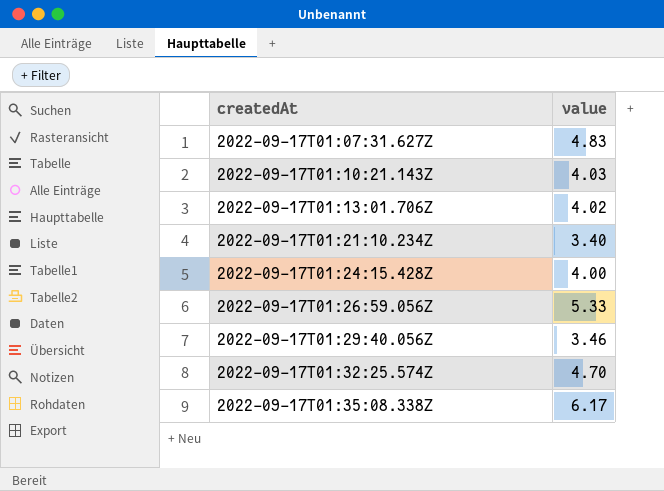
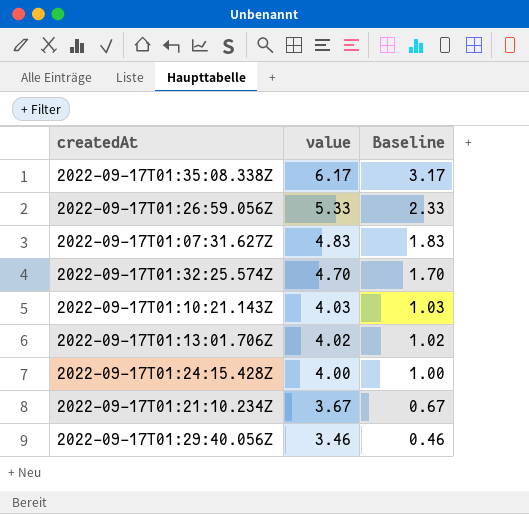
row order: createdAt ascending -> value descending
column Baseline | formula: none -> [value] - 3
2022-09-17T01:21:10.234Z | value: 3.40 -> 3.67

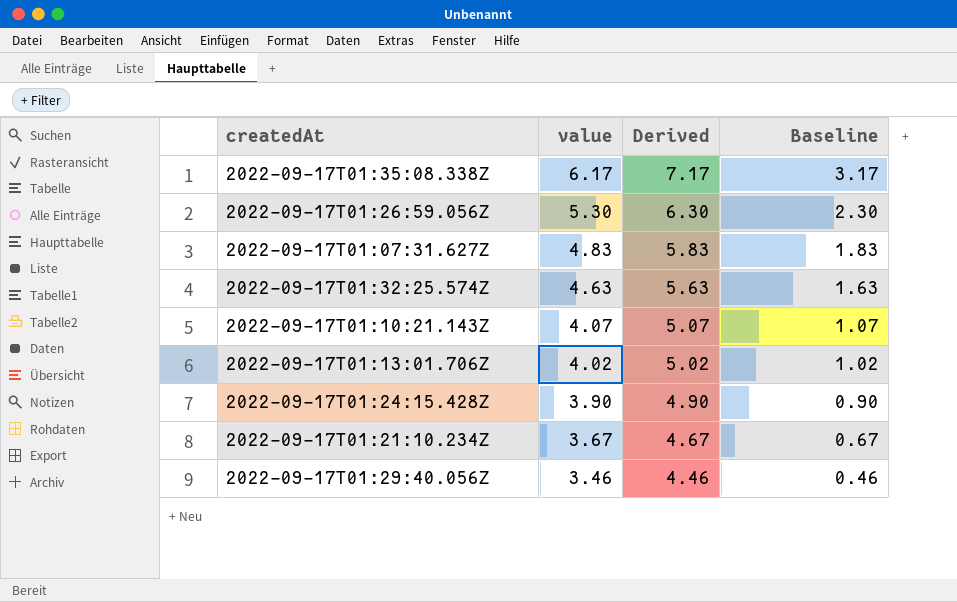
column Derived | formula: none -> [value] + 1
2022-09-17T01:26:59.056Z | value: 5.33 -> 5.30
2022-09-17T01:26:59.056Z | Baseline: 2.33 -> 2.30
2022-09-17T01:32:25.574Z | value: 4.70 -> 4.63
2022-09-17T01:32:25.574Z | Baseline: 1.70 -> 1.63
2022-09-17T01:10:21.143Z | value: 4.03 -> 4.07
2022-09-17T01:10:21.143Z | Baseline: 1.03 -> 1.07
2022-09-17T01:24:15.428Z | value: 4.00 -> 3.90
2022-09-17T01:24:15.428Z | Baseline: 1.00 -> 0.90

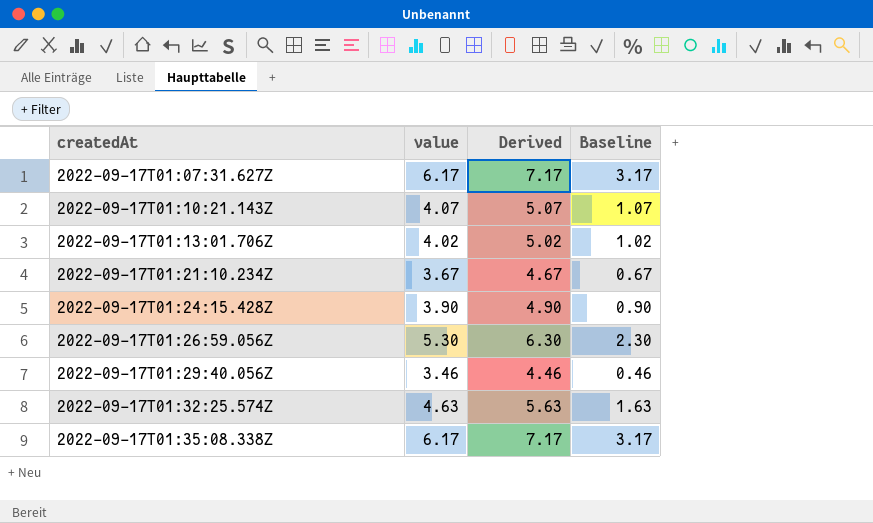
row order: value descending -> createdAt ascending
2022-09-17T01:07:31.627Z | value: 4.83 -> 6.17
2022-09-17T01:07:31.627Z | Derived: 5.83 -> 7.17
2022-09-17T01:07:31.627Z | Baseline: 1.83 -> 3.17

